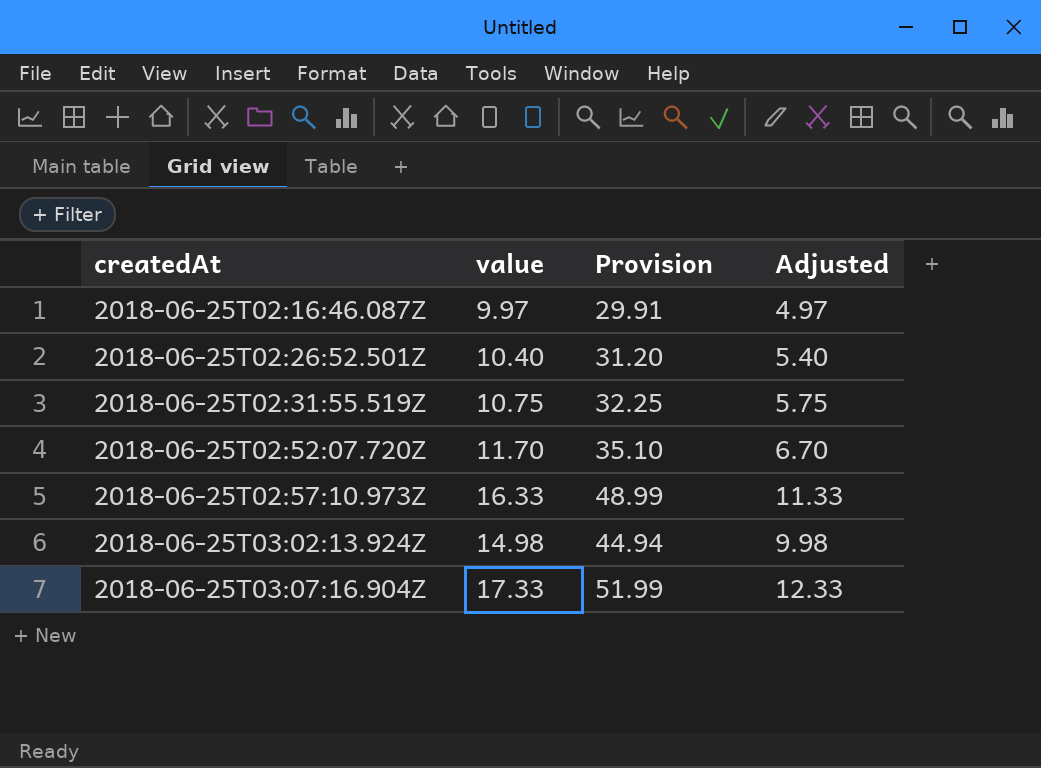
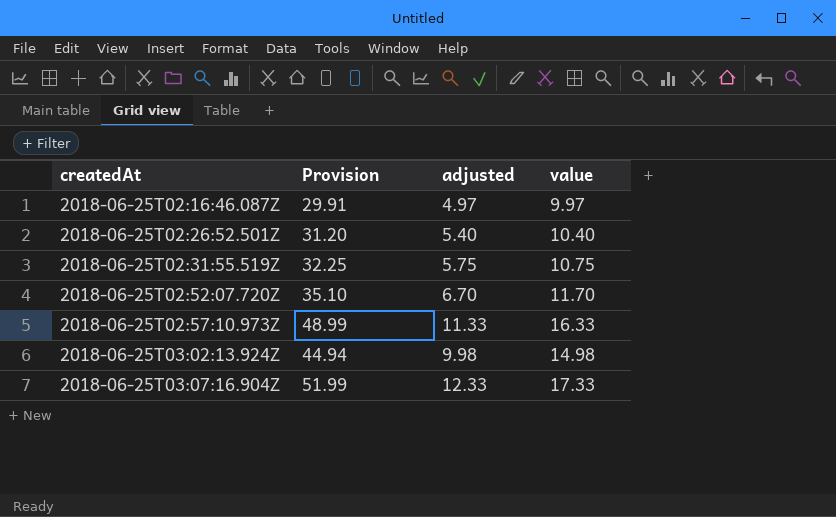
column name: Adjusted -> adjusted
column value | position: 2 -> 4

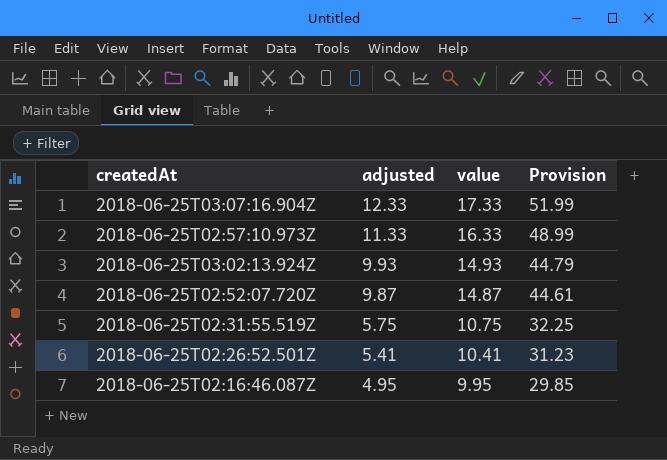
row order: createdAt ascending -> adjusted descending
column Provision | position: 2 -> 4
2018-06-25T03:02:13.924Z | adjusted: 9.98 -> 9.93
2018-06-25T03:02:13.924Z | value: 14.98 -> 14.93
2018-06-25T03:02:13.924Z | Provision: 44.94 -> 44.79
2018-06-25T02:52:07.720Z | adjusted: 6.70 -> 9.87
2018-06-25T02:52:07.720Z | value: 11.70 -> 14.87
2018-06-25T02:52:07.720Z | Provision: 35.10 -> 44.61
2018-06-25T02:26:52.501Z | adjusted: 5.40 -> 5.41
2018-06-25T02:26:52.501Z | value: 10.40 -> 10.41
2018-06-25T02:26:52.501Z | Provision: 31.20 -> 31.23
2018-06-25T02:16:46.087Z | adjusted: 4.97 -> 4.95
2018-06-25T02:16:46.087Z | value: 9.97 -> 9.95
2018-06-25T02:16:46.087Z | Provision: 29.91 -> 29.85

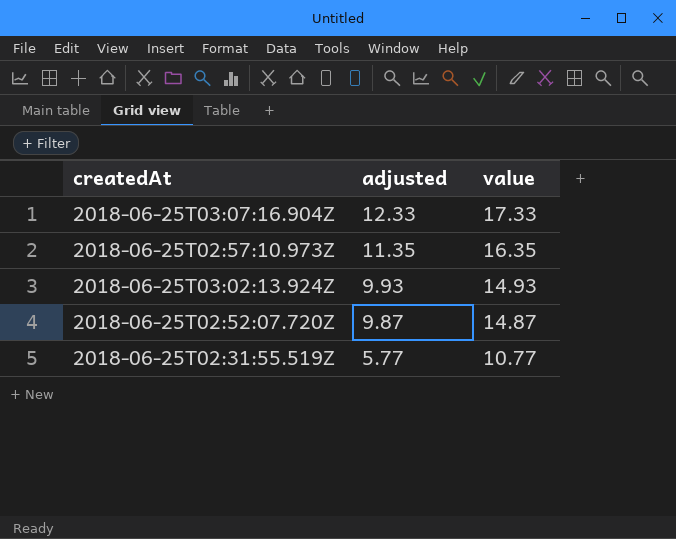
column Provision | formula: [value] * 3 -> none
row 2018-06-25T02:26:52.501Z: 5.41 | 10.41 | 31.23 -> none
row 2018-06-25T02:16:46.087Z: 4.95 | 9.95 | 29.85 -> none
2018-06-25T02:57:10.973Z | adjusted: 11.33 -> 11.35
2018-06-25T02:57:10.973Z | value: 16.33 -> 16.35
2018-06-25T02:31:55.519Z | adjusted: 5.75 -> 5.77
2018-06-25T02:31:55.519Z | value: 10.75 -> 10.77

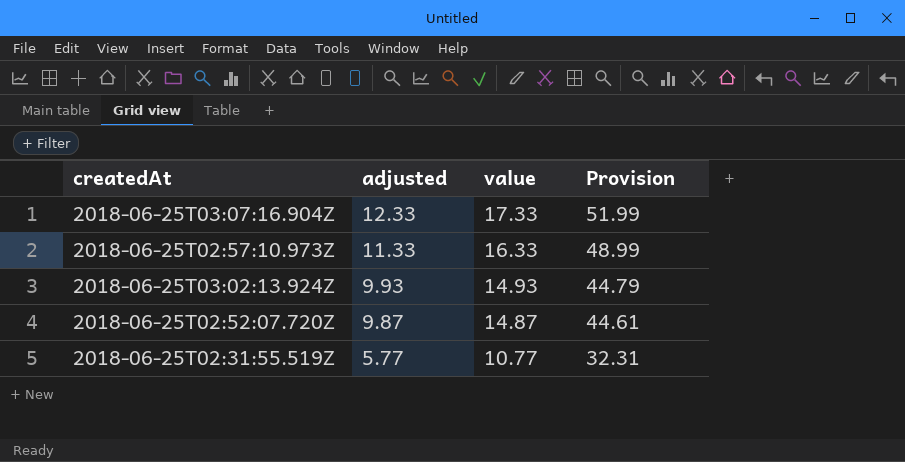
column Provision | formula: none -> [value] * 3
2018-06-25T02:57:10.973Z | adjusted: 11.35 -> 11.33
2018-06-25T02:57:10.973Z | value: 16.35 -> 16.33

